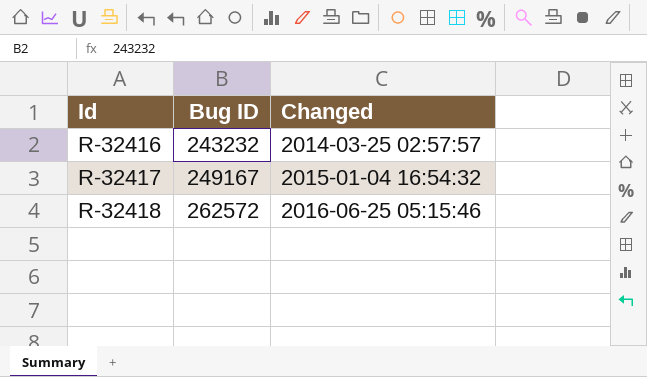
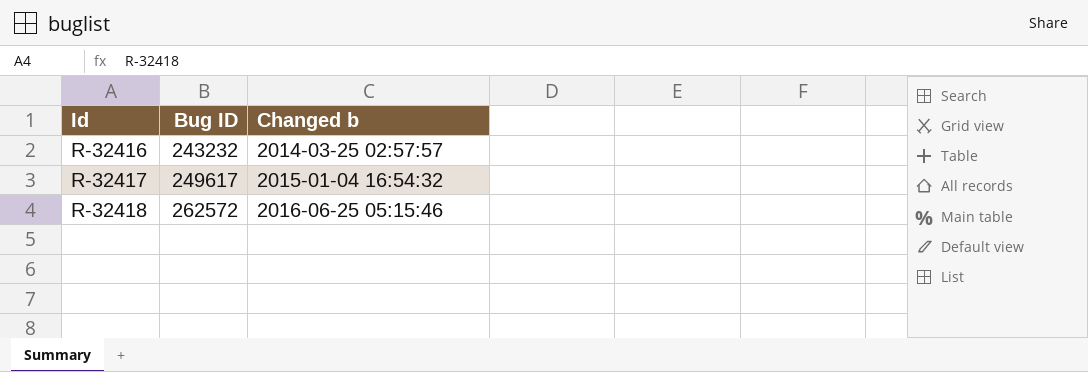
column name: Changed -> Changed b
R-32417 | Bug ID: 249167 -> 249617

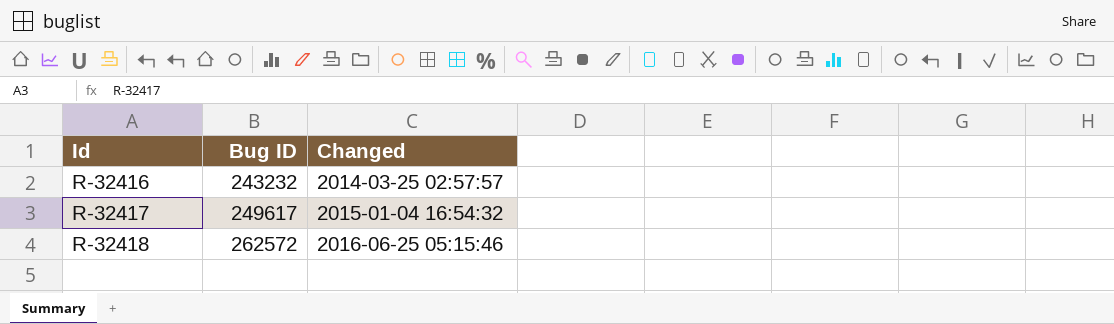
column name: Changed b -> Changed

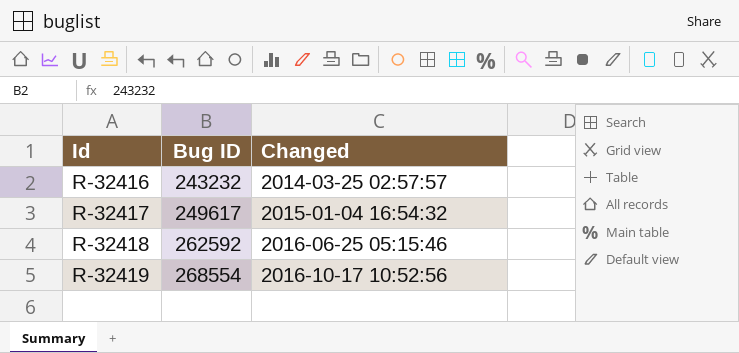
R-32418 | Bug ID: 262572 -> 262592
row R-32419: none -> 268554 | 2016-10-17 10:52:56

